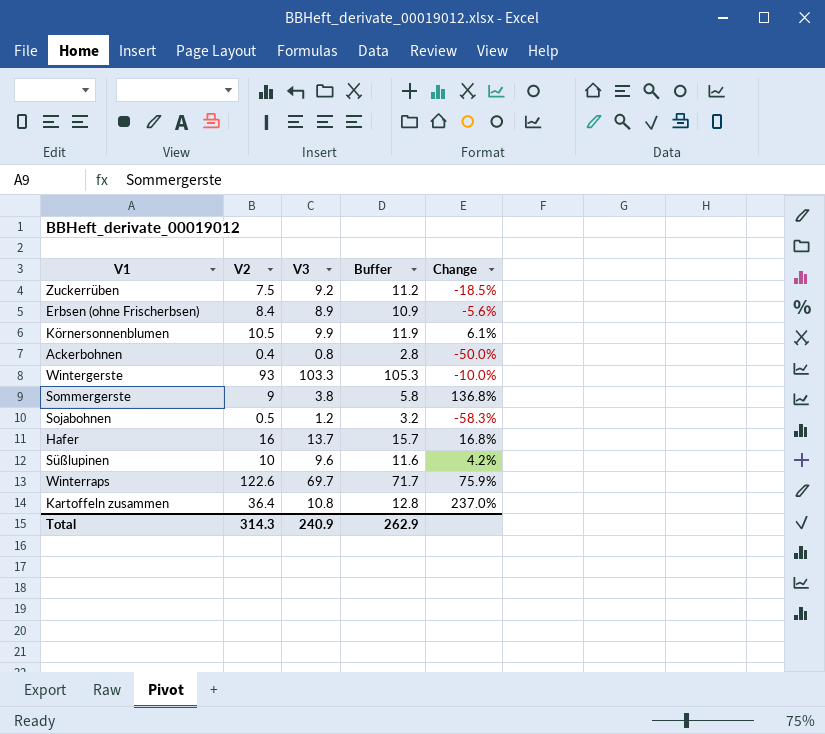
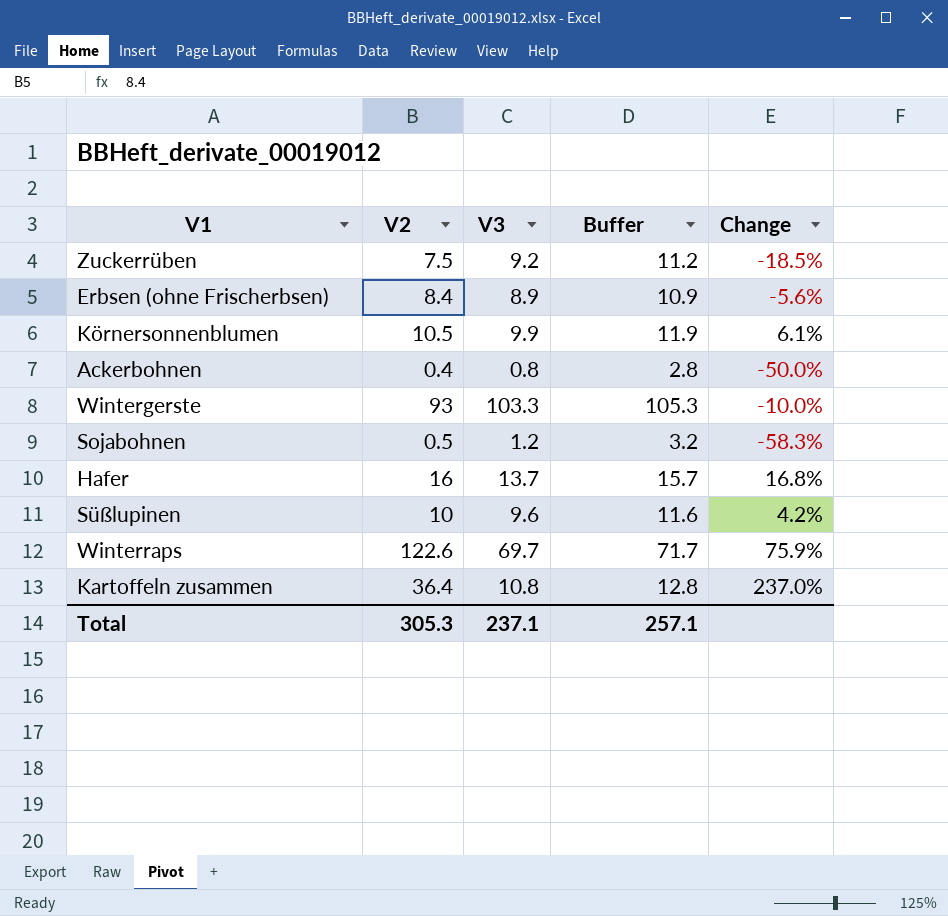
row Sommergerste: 9 | 3.8 | 5.8 | 136.8% -> none
Total | V2: 314.3 -> 305.3
Total | V3: 240.9 -> 237.1
Total | Buffer: 262.9 -> 257.1

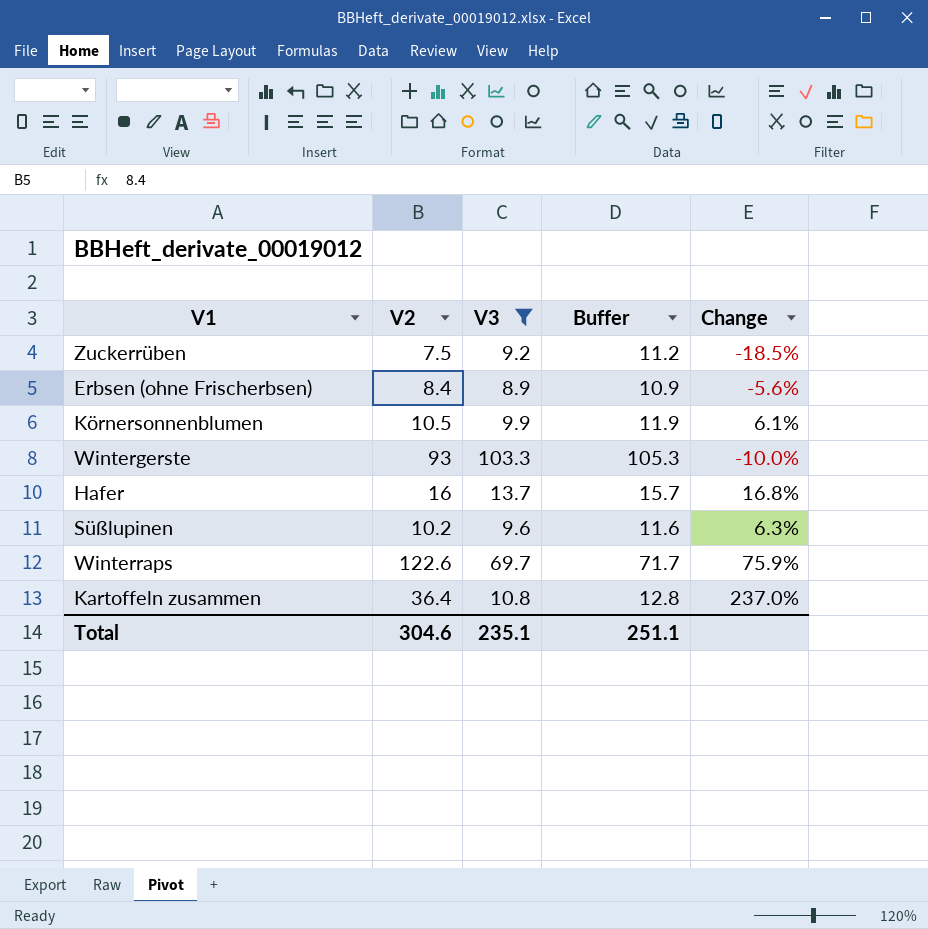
filter: none -> V3 >= 8.9
Süßlupinen | V2: 10 -> 10.2
Süßlupinen | Change: 4.2% -> 6.3%
Total | V2: 305.3 -> 304.6
Total | V3: 237.1 -> 235.1
Total | Buffer: 257.1 -> 251.1

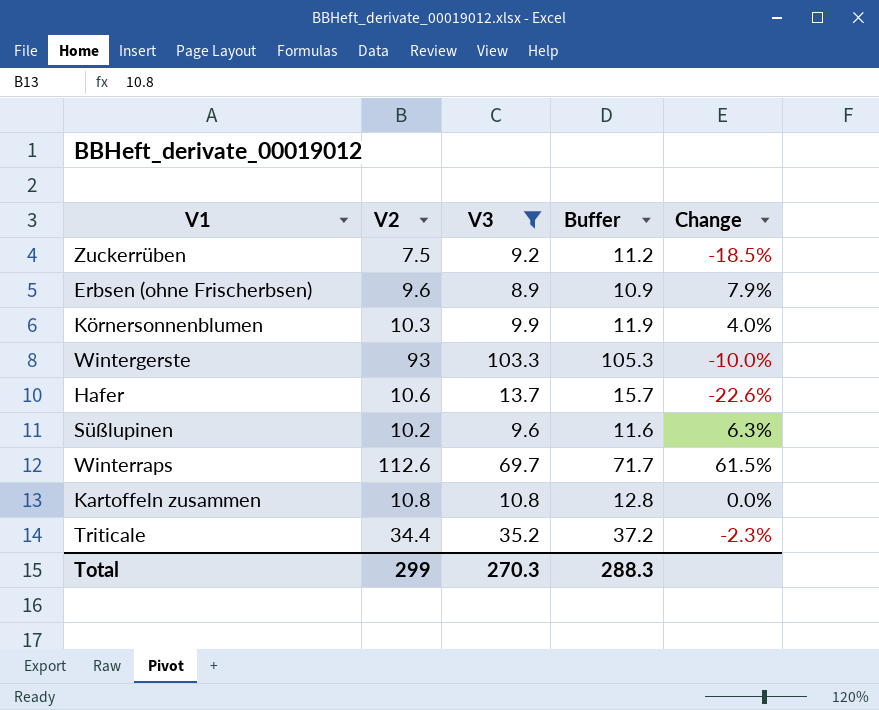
Erbsen (ohne Frischerbsen) | V2: 8.4 -> 9.6
Erbsen (ohne Frischerbsen) | Change: -5.6% -> 7.9%
Körnersonnenblumen | V2: 10.5 -> 10.3
Körnersonnenblumen | Change: 6.1% -> 4.0%
Hafer | V2: 16 -> 10.6
Hafer | Change: 16.8% -> -22.6%
Winterraps | V2: 122.6 -> 112.6
Winterraps | Change: 75.9% -> 61.5%
Kartoffeln zusammen | V2: 36.4 -> 10.8
Kartoffeln zusammen | Change: 237.0% -> 0.0%
row Triticale: none -> 34.4 | 35.2 | 37.2 | -2.3%
Total | V2: 304.6 -> 299
Total | V3: 235.1 -> 270.3
Total | Buffer: 251.1 -> 288.3

